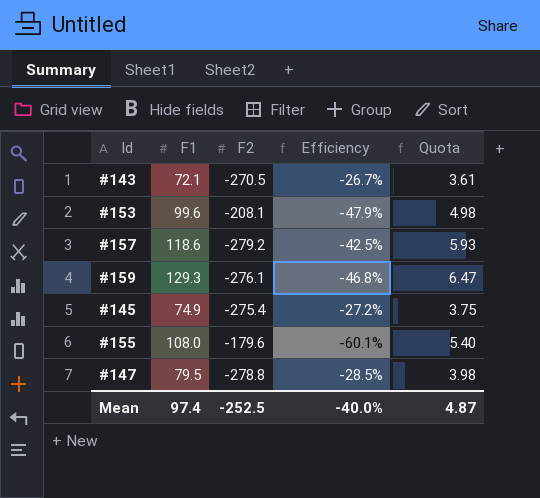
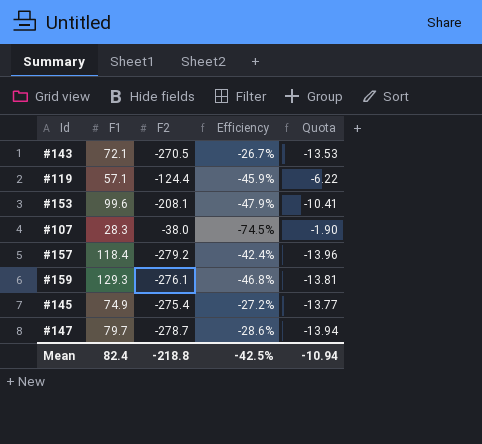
column Quota | formula: [F1] * 0.05 -> [F2] * 0.05
row #155: 108.0 | -179.6 | -60.1% | 5.40 -> none
row #119: none -> 57.1 | -124.4 | -45.9% | -6.22
row #107: none -> 28.3 | -38.0 | -74.5% | -1.90
#157 | F1: 118.6 -> 118.4
#157 | Efficiency: -42.5% -> -42.4%
#147 | F1: 79.5 -> 79.7
#147 | F2: -278.8 -> -278.7
#147 | Efficiency: -28.5% -> -28.6%
Mean | F1: 97.4 -> 82.4
Mean | F2: -252.5 -> -218.8
Mean | Efficiency: -40.0% -> -42.5%
Mean | Quota: 4.87 -> -10.94

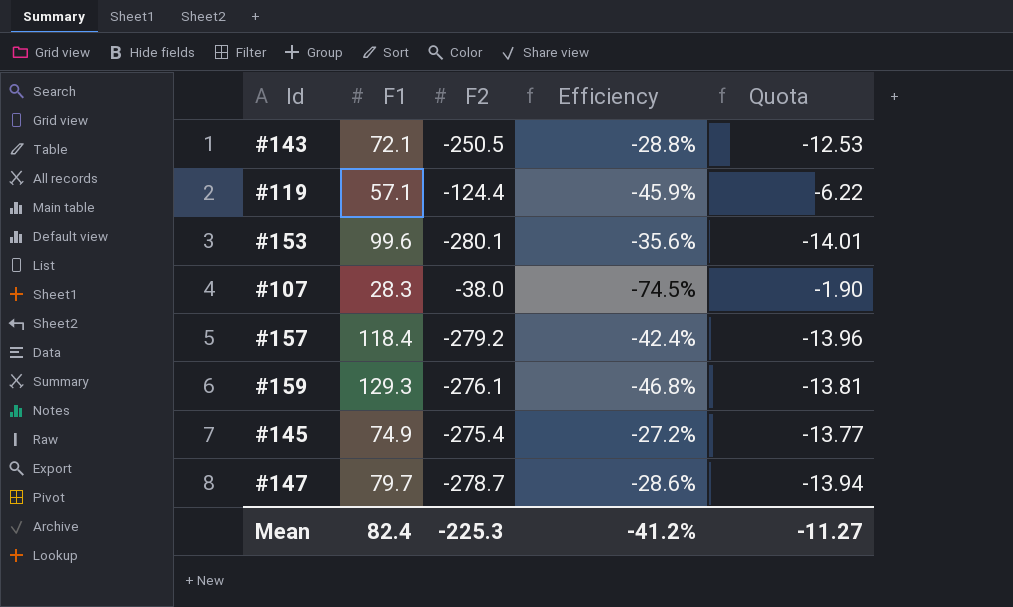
#143 | F2: -270.5 -> -250.5
#143 | Efficiency: -26.7% -> -28.8%
#143 | Quota: -13.53 -> -12.53
#153 | F2: -208.1 -> -280.1
#153 | Efficiency: -47.9% -> -35.6%
#153 | Quota: -10.41 -> -14.01
Mean | F2: -218.8 -> -225.3
Mean | Efficiency: -42.5% -> -41.2%
Mean | Quota: -10.94 -> -11.27

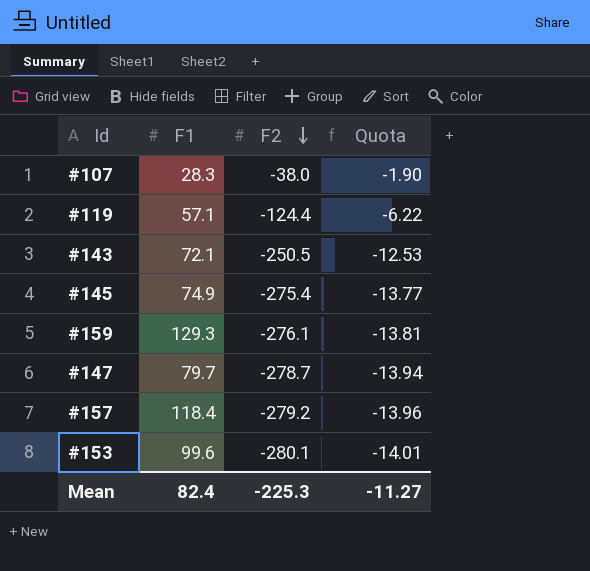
row order: none -> F2 descending
column Efficiency | formula: [F1] / [F2] -> none

